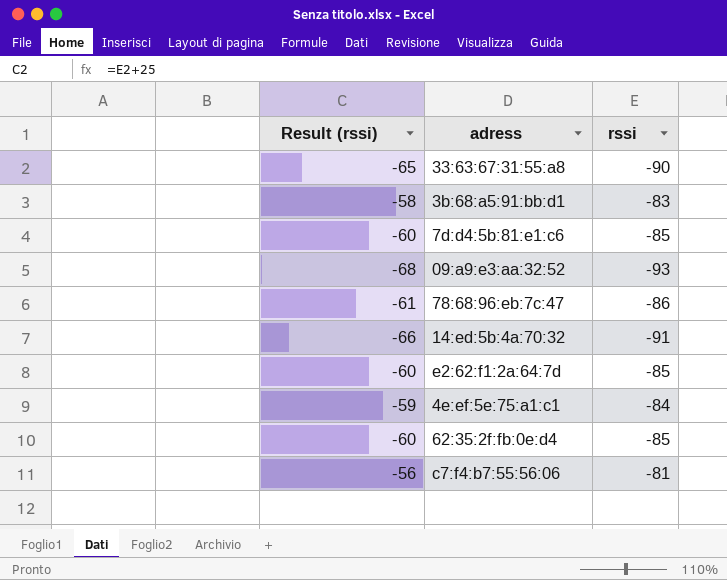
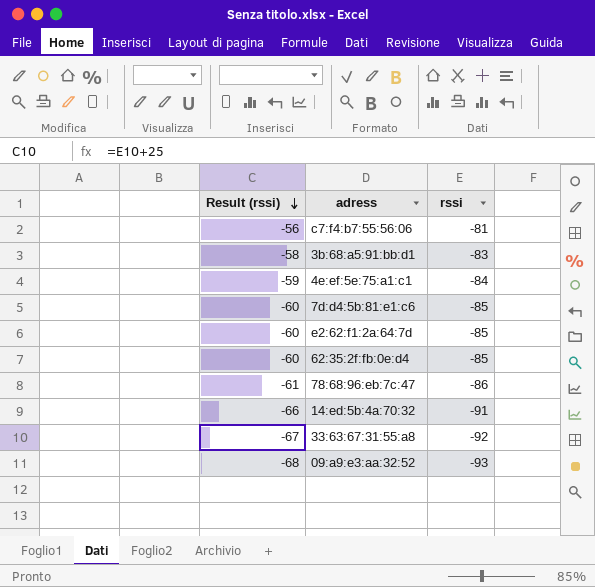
row order: none -> Result (rssi) descending
33:63:67:31:55:a8 | Result (rssi): -65 -> -67
33:63:67:31:55:a8 | rssi: -90 -> -92

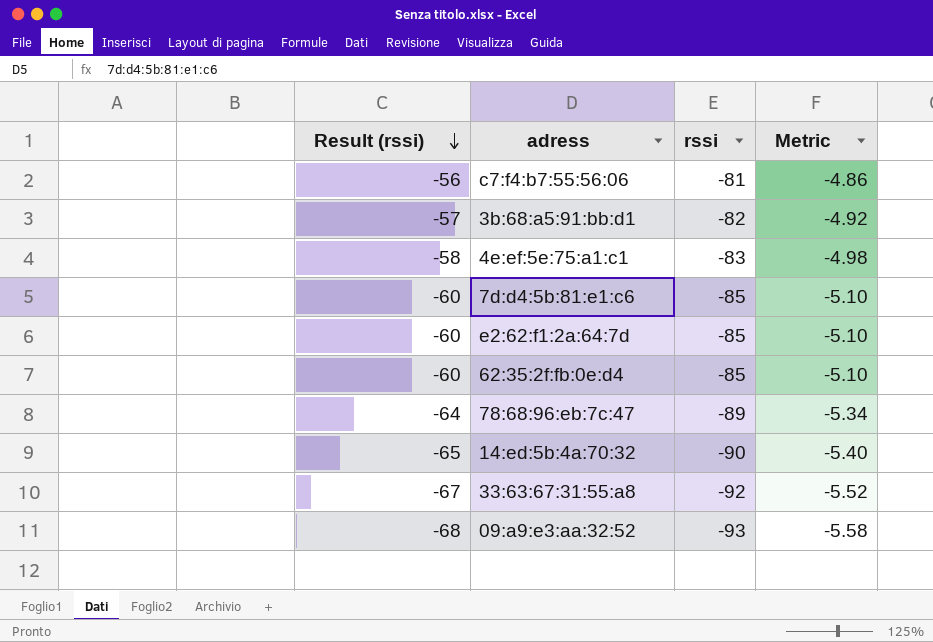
column Metric | formula: none -> [rssi] * 0.06
3b:68:a5:91:bb:d1 | Result (rssi): -58 -> -57
3b:68:a5:91:bb:d1 | rssi: -83 -> -82
4e:ef:5e:75:a1:c1 | Result (rssi): -59 -> -58
4e:ef:5e:75:a1:c1 | rssi: -84 -> -83
78:68:96:eb:7c:47 | Result (rssi): -61 -> -64
78:68:96:eb:7c:47 | rssi: -86 -> -89
14:ed:5b:4a:70:32 | Result (rssi): -66 -> -65
14:ed:5b:4a:70:32 | rssi: -91 -> -90

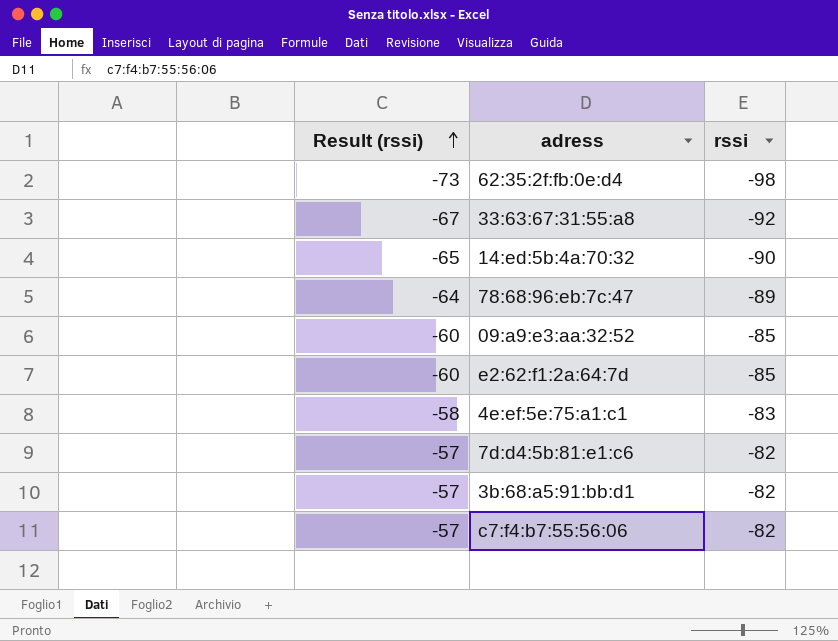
row order: Result (rssi) descending -> Result (rssi) ascending
column Metric | formula: [rssi] * 0.06 -> none
62:35:2f:fb:0e:d4 | Result (rssi): -60 -> -73
62:35:2f:fb:0e:d4 | rssi: -85 -> -98
09:a9:e3:aa:32:52 | Result (rssi): -68 -> -60
09:a9:e3:aa:32:52 | rssi: -93 -> -85
7d:d4:5b:81:e1:c6 | Result (rssi): -60 -> -57
7d:d4:5b:81:e1:c6 | rssi: -85 -> -82
c7:f4:b7:55:56:06 | Result (rssi): -56 -> -57
c7:f4:b7:55:56:06 | rssi: -81 -> -82

